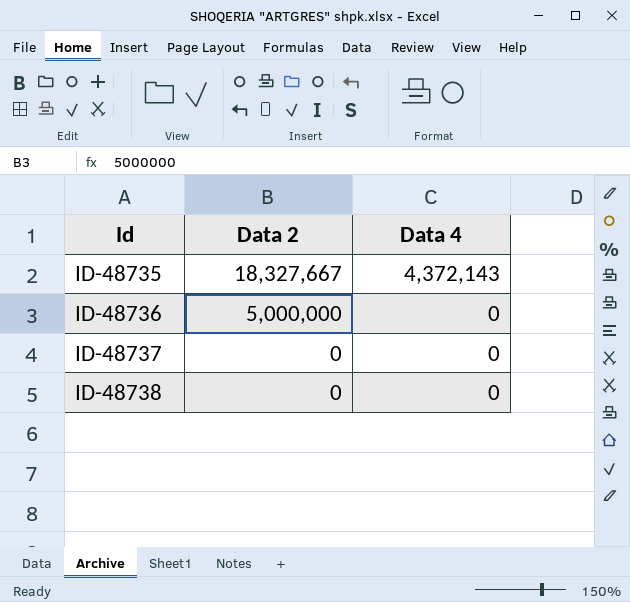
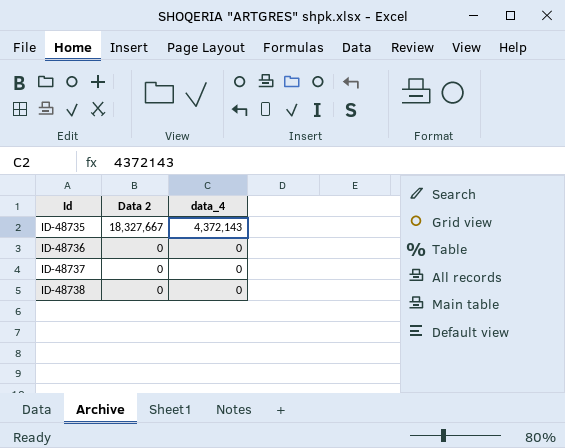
column name: Data 4 -> data_4
ID-48736 | Data 2: 5,000,000 -> 0

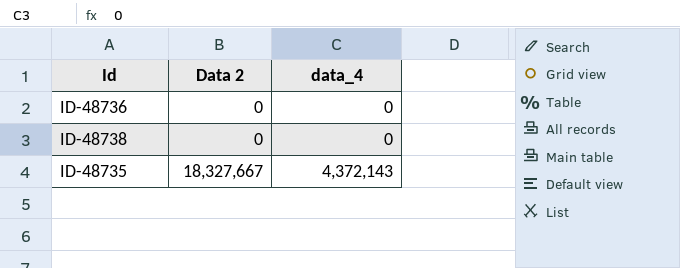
row order: Id ascending -> Data 2 ascending
row ID-48737: 0 | 0 -> none

